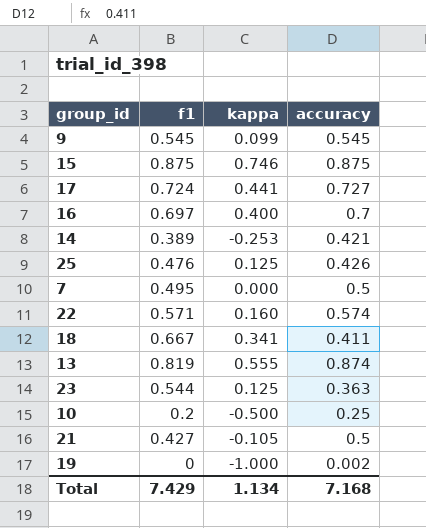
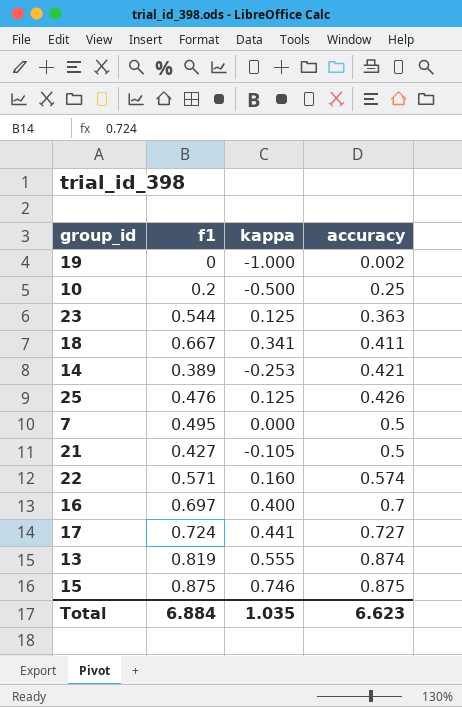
row order: none -> accuracy ascending
row 9: 0.545 | 0.099 | 0.545 -> none
Total | f1: 7.429 -> 6.884
Total | kappa: 1.134 -> 1.035
Total | accuracy: 7.168 -> 6.623

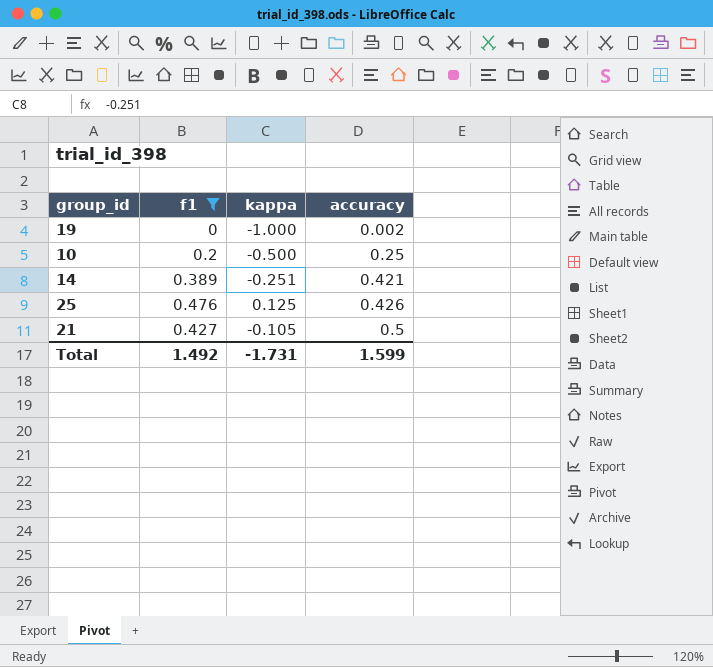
filter: none -> f1 <= 0.476
14 | kappa: -0.253 -> -0.251
Total | f1: 6.884 -> 1.492
Total | kappa: 1.035 -> -1.731
Total | accuracy: 6.623 -> 1.599

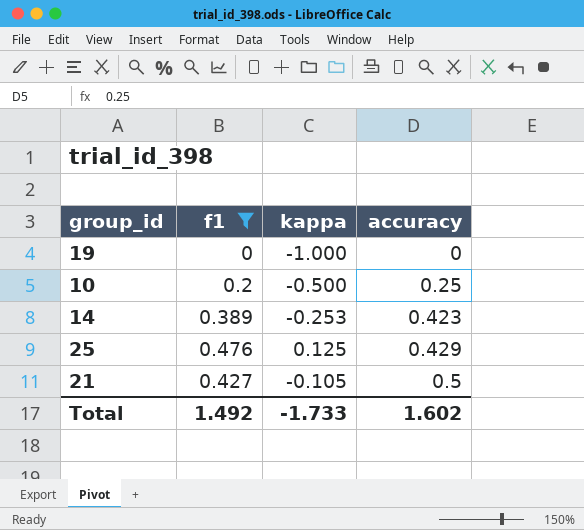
19 | accuracy: 0.002 -> 0
14 | kappa: -0.251 -> -0.253
14 | accuracy: 0.421 -> 0.423
25 | accuracy: 0.426 -> 0.429
Total | kappa: -1.731 -> -1.733
Total | accuracy: 1.599 -> 1.602

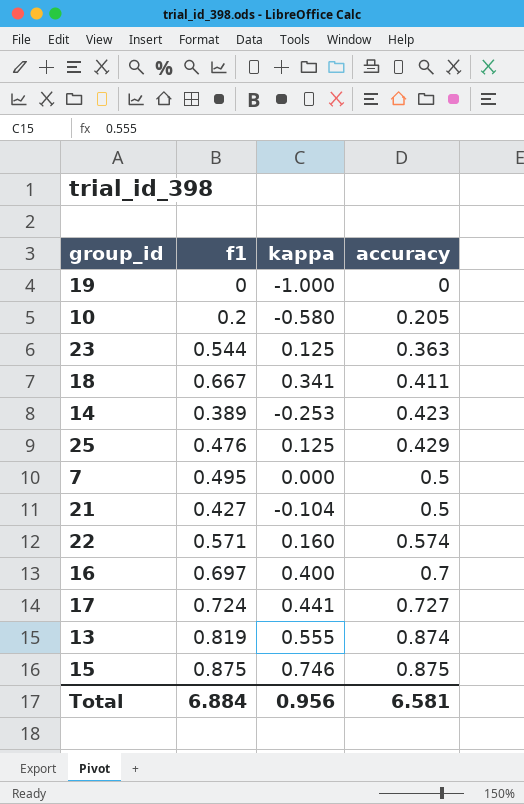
filter: f1 <= 0.476 -> none
10 | kappa: -0.500 -> -0.580
10 | accuracy: 0.25 -> 0.205
21 | kappa: -0.105 -> -0.104
Total | f1: 1.492 -> 6.884
Total | kappa: -1.733 -> 0.956
Total | accuracy: 1.602 -> 6.581

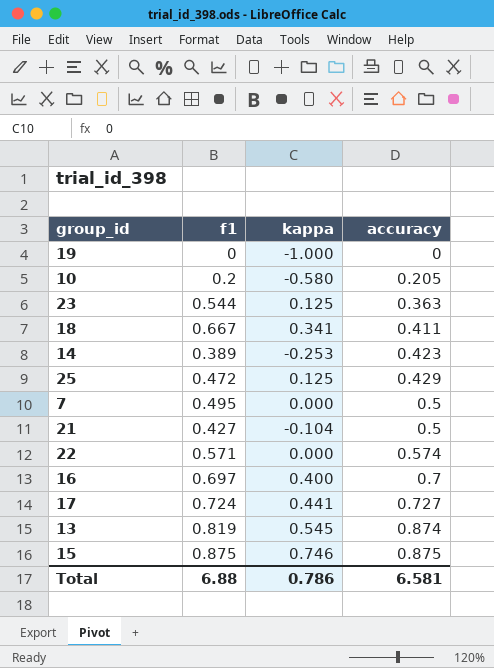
25 | f1: 0.476 -> 0.472
22 | kappa: 0.160 -> 0.000
13 | kappa: 0.555 -> 0.545
Total | f1: 6.884 -> 6.88
Total | kappa: 0.956 -> 0.786

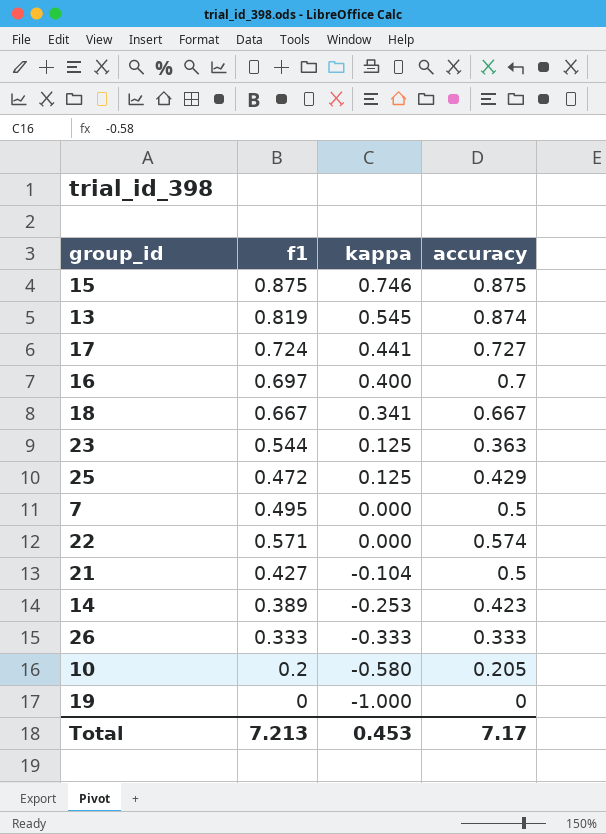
row order: accuracy ascending -> kappa descending
18 | accuracy: 0.411 -> 0.667
row 26: none -> 0.333 | -0.333 | 0.333
Total | f1: 6.88 -> 7.213
Total | kappa: 0.786 -> 0.453
Total | accuracy: 6.581 -> 7.17

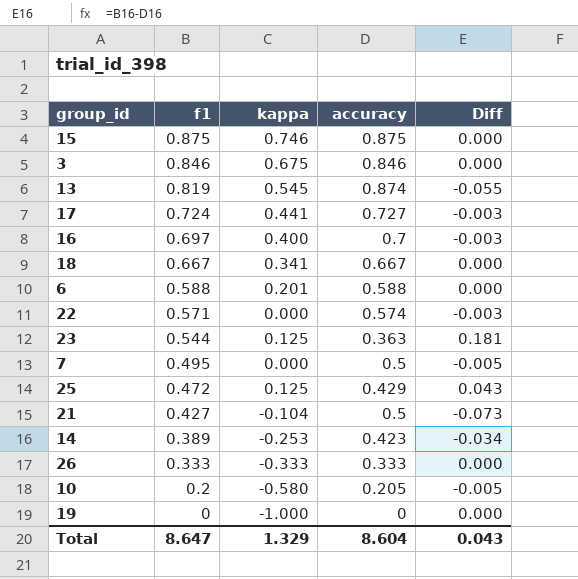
row order: kappa descending -> f1 descending
column Diff | formula: none -> [f1] - [accuracy]
row 3: none -> 0.846 | 0.675 | 0.846 | 0.000
row 6: none -> 0.588 | 0.201 | 0.588 | 0.000
Total | f1: 7.213 -> 8.647
Total | kappa: 0.453 -> 1.329
Total | accuracy: 7.17 -> 8.604

